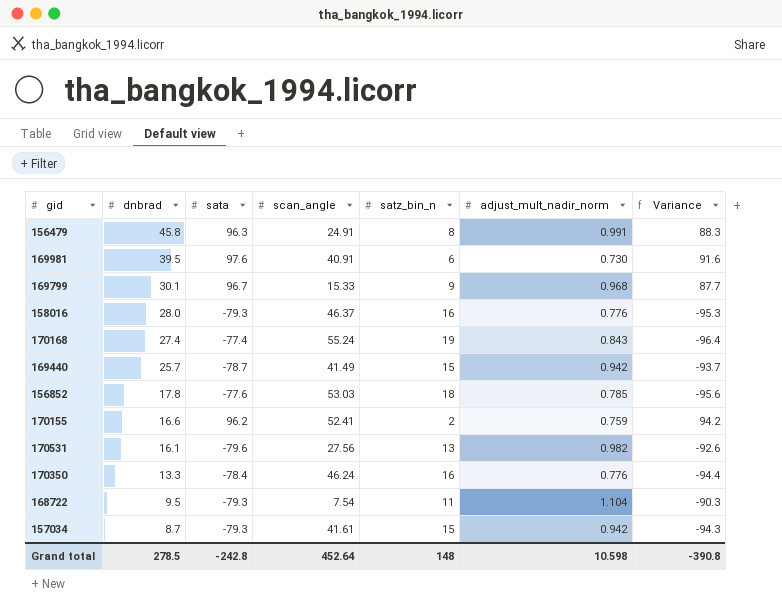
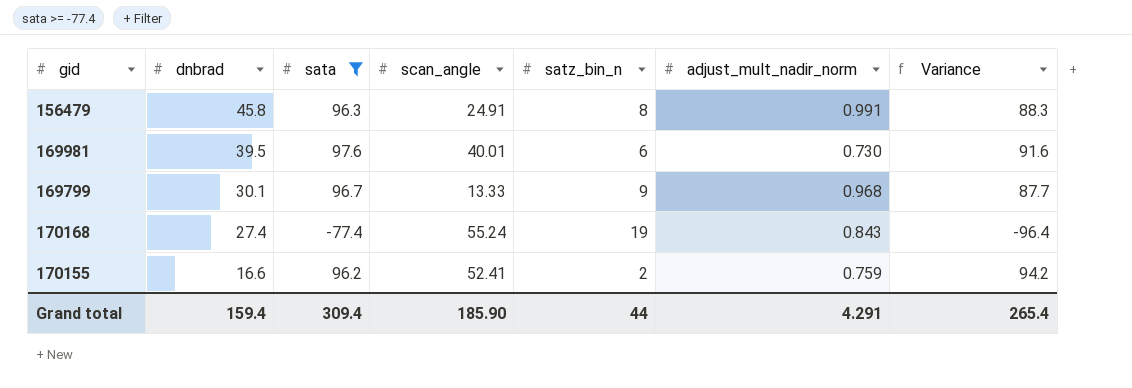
filter: none -> sata >= -77.4
169981 | scan_angle: 40.91 -> 40.01
169799 | scan_angle: 15.33 -> 13.33
Grand total | dnbrad: 278.5 -> 159.4
Grand total | sata: -242.8 -> 309.4
Grand total | scan_angle: 452.64 -> 185.90
Grand total | satz_bin_n: 148 -> 44
Grand total | adjust_mult_nadir_norm: 10.598 -> 4.291
Grand total | Variance: -390.8 -> 265.4

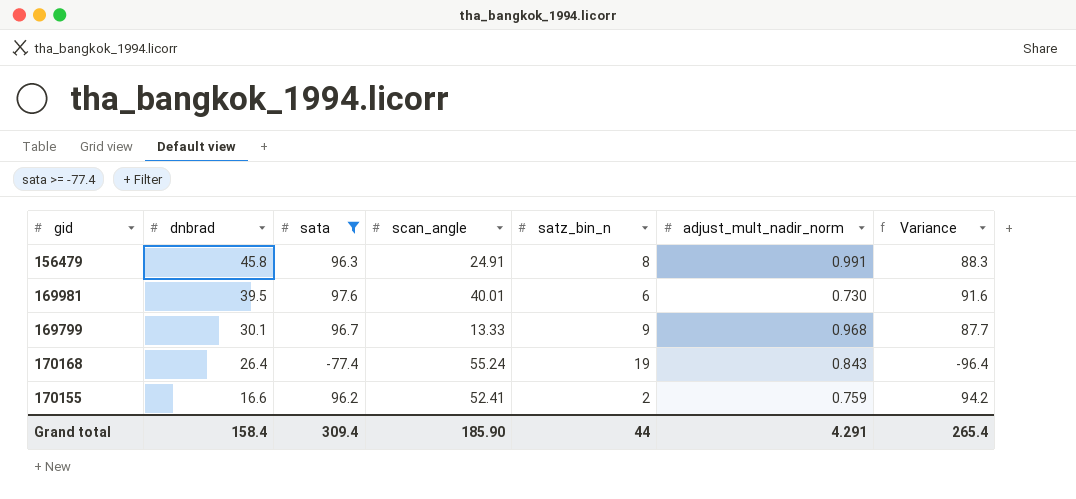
170168 | dnbrad: 27.4 -> 26.4
Grand total | dnbrad: 159.4 -> 158.4

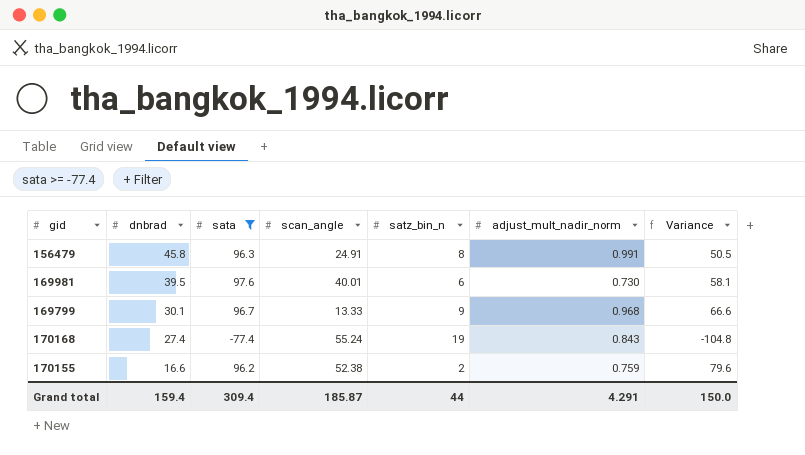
column Variance | formula: [sata] - [satz_bin_n] -> [sata] - [dnbrad]
170168 | dnbrad: 26.4 -> 27.4
170155 | scan_angle: 52.41 -> 52.38
Grand total | dnbrad: 158.4 -> 159.4
Grand total | scan_angle: 185.90 -> 185.87
Grand total | Variance: 265.4 -> 150.0

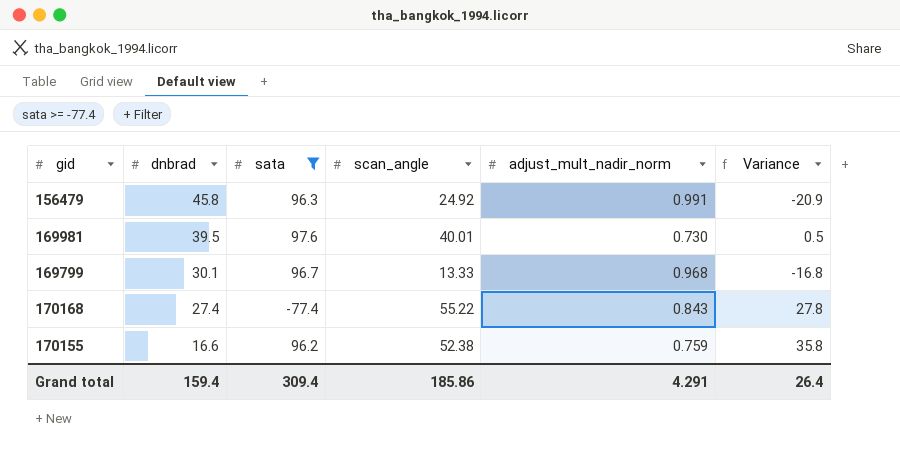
column satz_bin_n | position: 5 -> none
column Variance | formula: [sata] - [dnbrad] -> [scan_angle] - [dnbrad]
156479 | scan_angle: 24.91 -> 24.92
170168 | scan_angle: 55.24 -> 55.22
Grand total | scan_angle: 185.87 -> 185.86
Grand total | Variance: 150.0 -> 26.4

